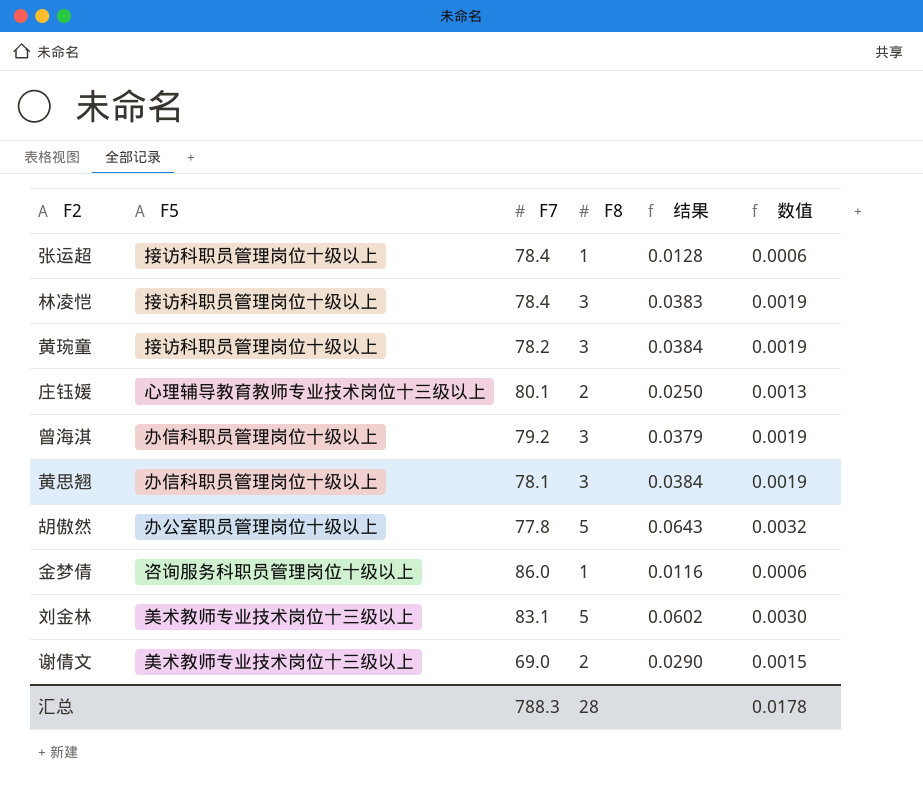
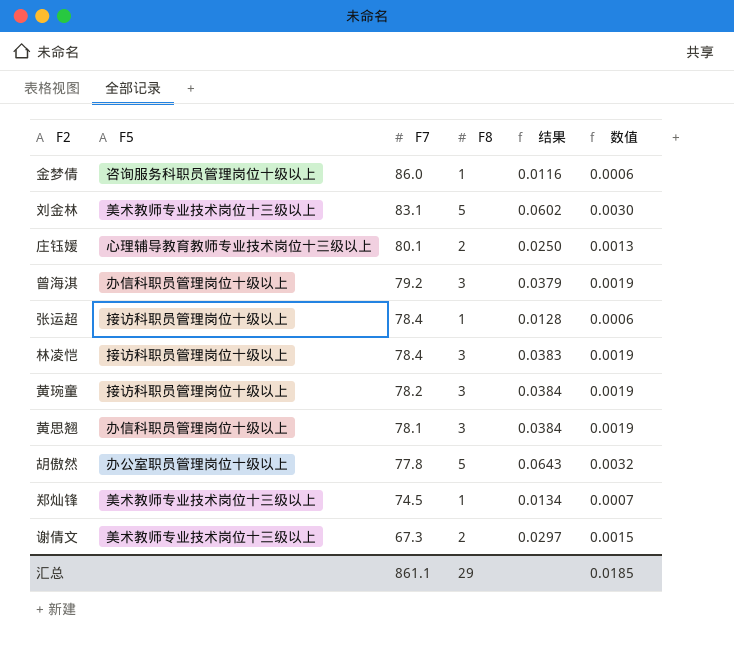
row order: none -> F7 descending
row 郑灿锋: none -> 美术教师专业技术岗位十三级以上 | 74.5 | 1 | 0.0134 | 0.0007
谢倩文 | F7: 69.0 -> 67.3
谢倩文 | 结果: 0.0290 -> 0.0297
汇总 | F7: 788.3 -> 861.1
汇总 | F8: 28 -> 29
汇总 | 数值: 0.0178 -> 0.0185

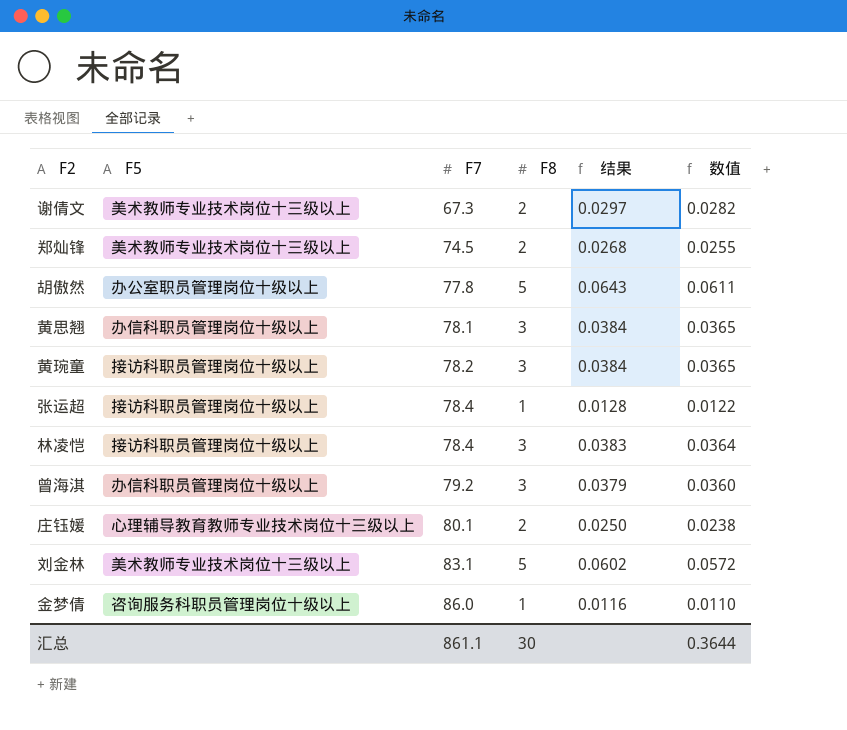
row order: F7 descending -> F7 ascending
column 数值 | formula: [结果] * 0.05 -> [结果] * 0.95
郑灿锋 | F8: 1 -> 2
郑灿锋 | 结果: 0.0134 -> 0.0268
汇总 | F8: 29 -> 30
汇总 | 数值: 0.0185 -> 0.3644

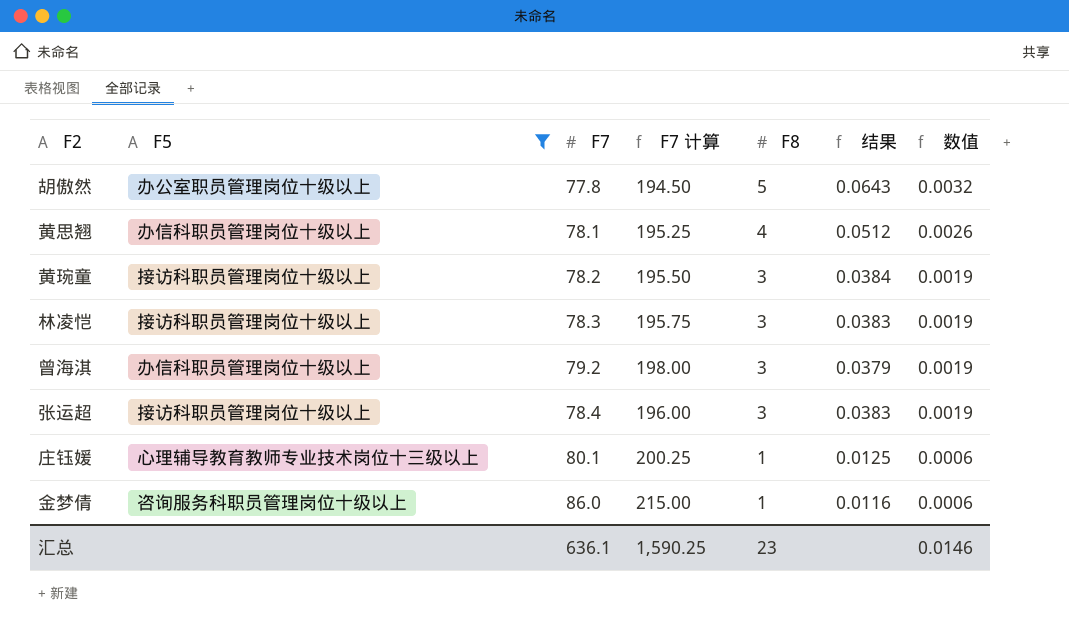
filter: none -> F5 != 美术教师专业技术岗位十三级以上
row order: F7 ascending -> F8 descending
column F7 计算 | formula: none -> [F7] * 2.5
column 数值 | formula: [结果] * 0.95 -> [结果] * 0.05
黄思翘 | F8: 3 -> 4
黄思翘 | 结果: 0.0384 -> 0.0512
林凌恺 | F7: 78.4 -> 78.3
张运超 | F8: 1 -> 3
张运超 | 结果: 0.0128 -> 0.0383
庄钰媛 | F8: 2 -> 1
庄钰媛 | 结果: 0.0250 -> 0.0125
汇总 | F7: 861.1 -> 636.1
汇总 | F8: 30 -> 23
汇总 | 数值: 0.3644 -> 0.0146

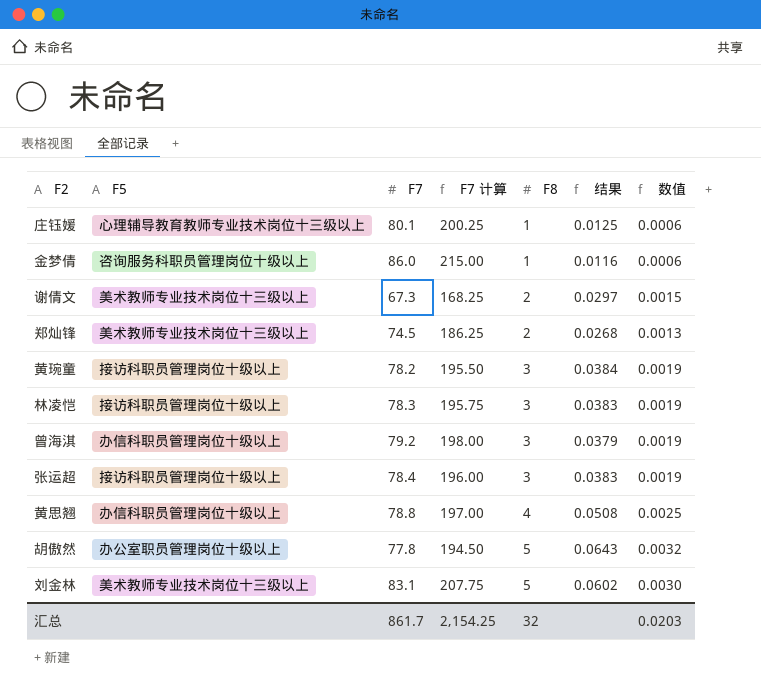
filter: F5 != 美术教师专业技术岗位十三级以上 -> none
row order: F8 descending -> F8 ascending
黄思翘 | F7: 78.1 -> 78.8
黄思翘 | F7 计算: 195.25 -> 197.00
黄思翘 | 结果: 0.0512 -> 0.0508
黄思翘 | 数值: 0.0026 -> 0.0025
汇总 | F7: 636.1 -> 861.7
汇总 | F7 计算: 1,590.25 -> 2,154.25
汇总 | F8: 23 -> 32
汇总 | 数值: 0.0146 -> 0.0203

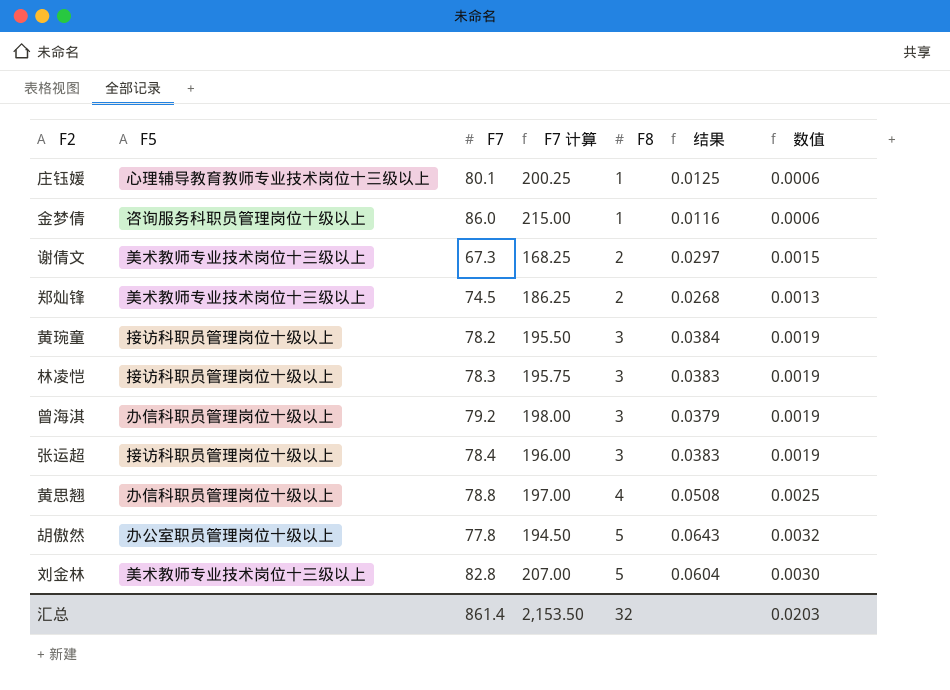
刘金林 | F7: 83.1 -> 82.8
刘金林 | F7 计算: 207.75 -> 207.00
刘金林 | 结果: 0.0602 -> 0.0604
汇总 | F7: 861.7 -> 861.4
汇总 | F7 计算: 2,154.25 -> 2,153.50

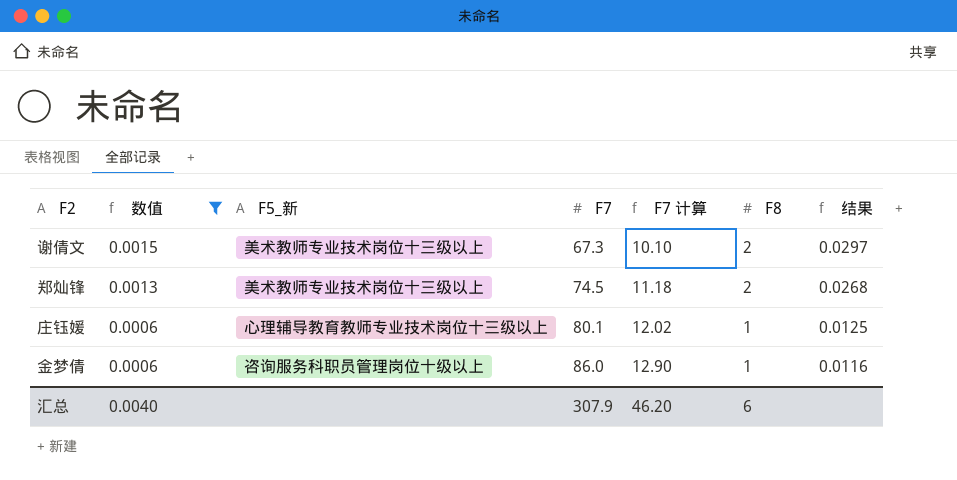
filter: none -> 数值 <= 0.0015
row order: F8 ascending -> 数值 descending
column 数值 | position: 7 -> 2
column name: F5 -> F5_新
column F7 计算 | formula: [F7] * 2.5 -> [F7] * 0.15
汇总 | 数值: 0.0203 -> 0.0040
汇总 | F7: 861.4 -> 307.9
汇总 | F7 计算: 2,153.50 -> 46.20
汇总 | F8: 32 -> 6

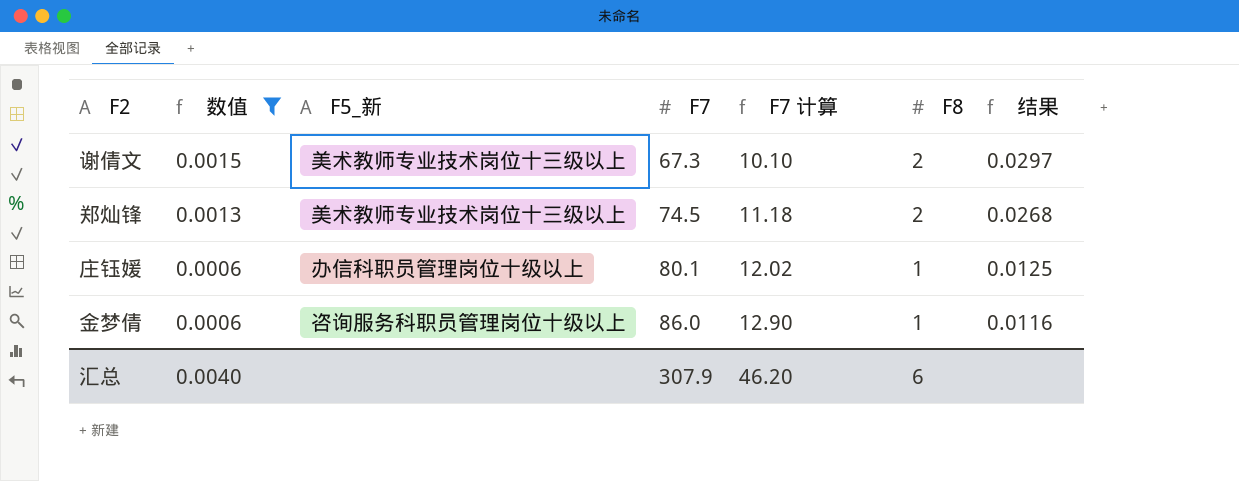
庄钰媛 | F5_新: 心理辅导教育教师专业技术岗位十三级以上 -> 办信科职员管理岗位十级以上

